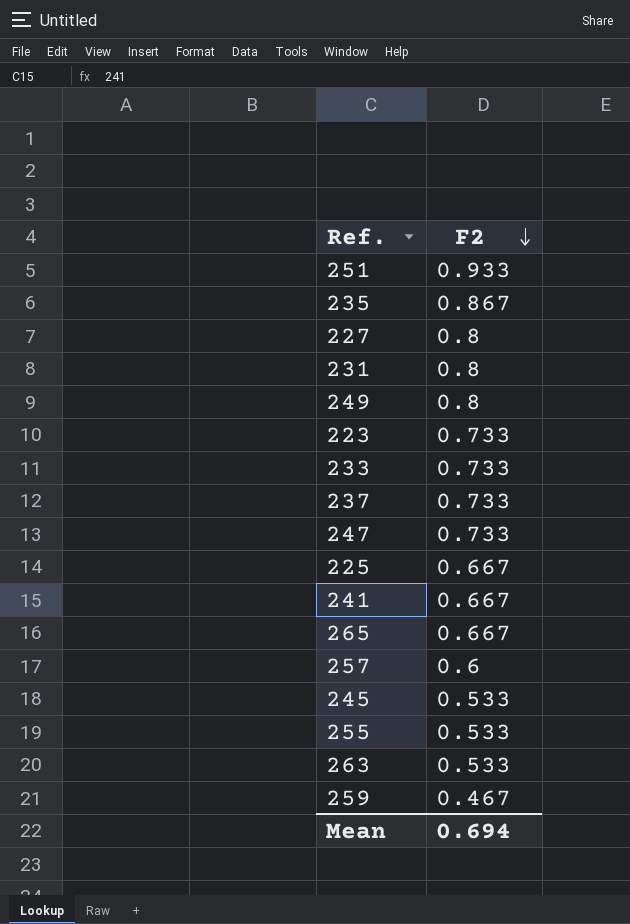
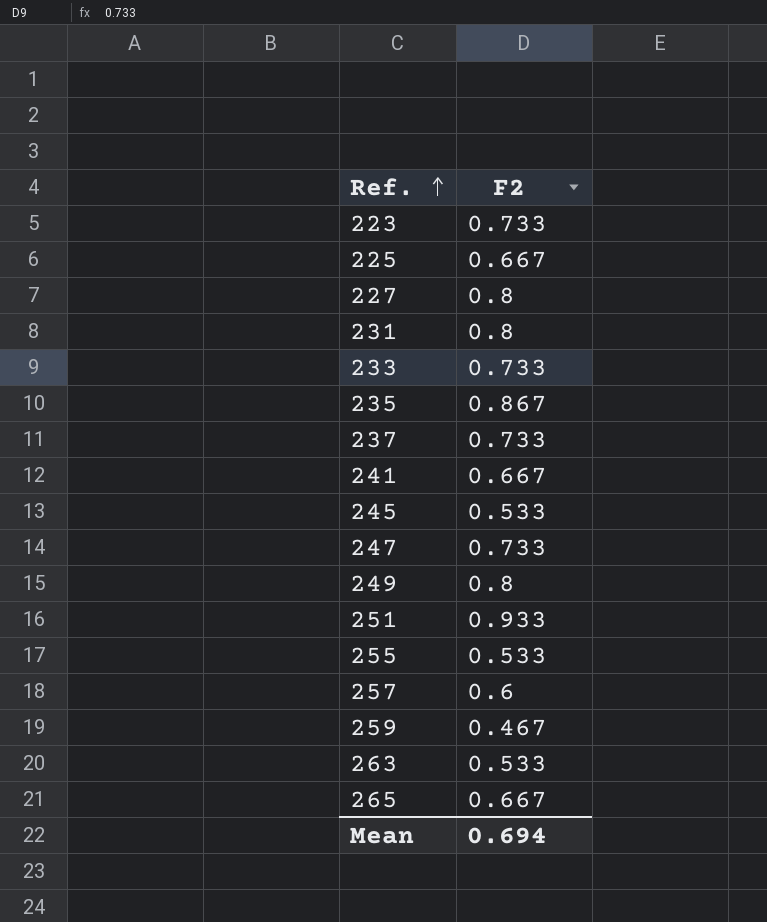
row order: F2 descending -> Ref. ascending

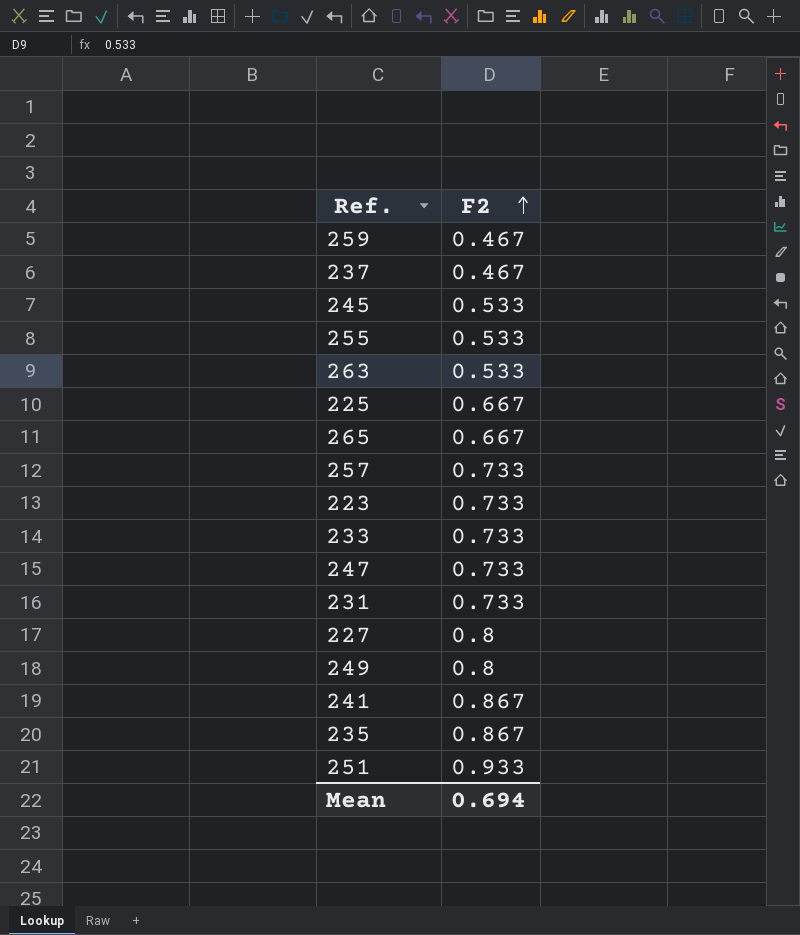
row order: Ref. ascending -> F2 ascending
237 | F2: 0.733 -> 0.467
257 | F2: 0.6 -> 0.733
231 | F2: 0.8 -> 0.733
241 | F2: 0.667 -> 0.867

